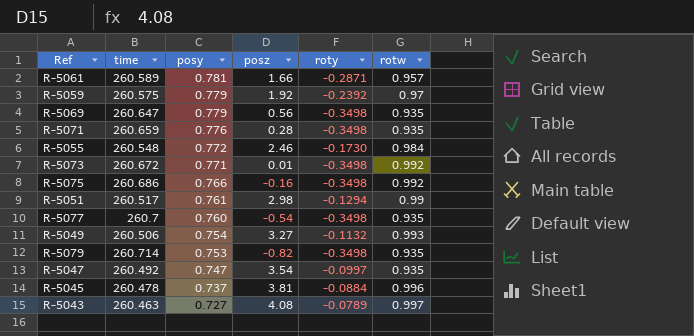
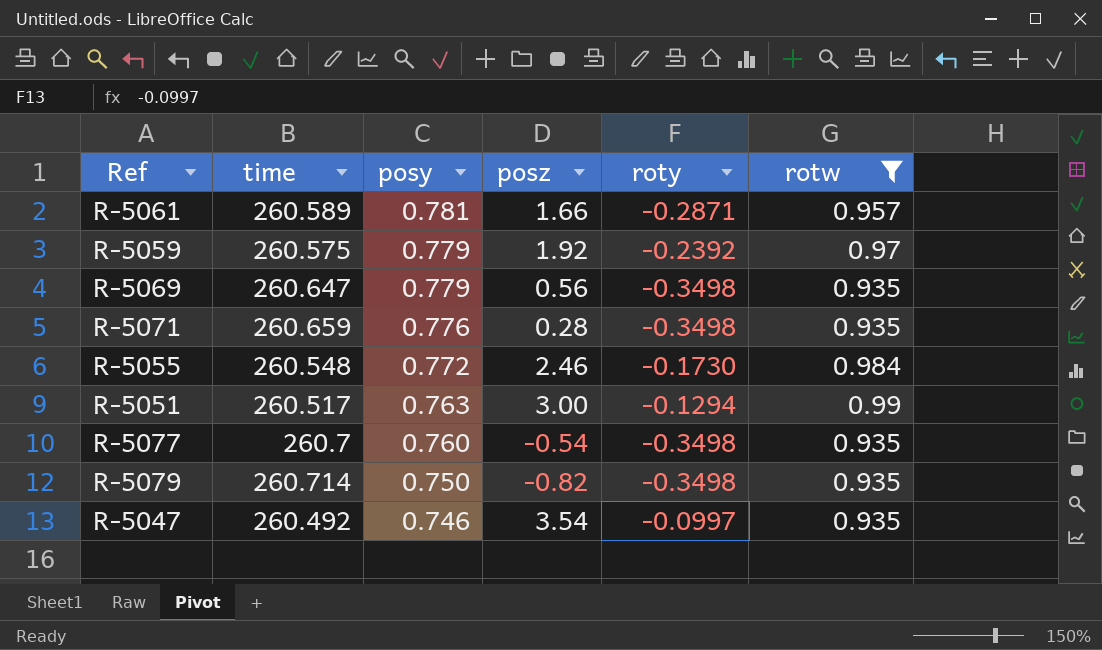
filter: none -> rotw <= 0.99
R-5051 | posy: 0.761 -> 0.763
R-5051 | posz: 2.98 -> 3.00
R-5079 | posy: 0.753 -> 0.750
R-5047 | posy: 0.747 -> 0.746

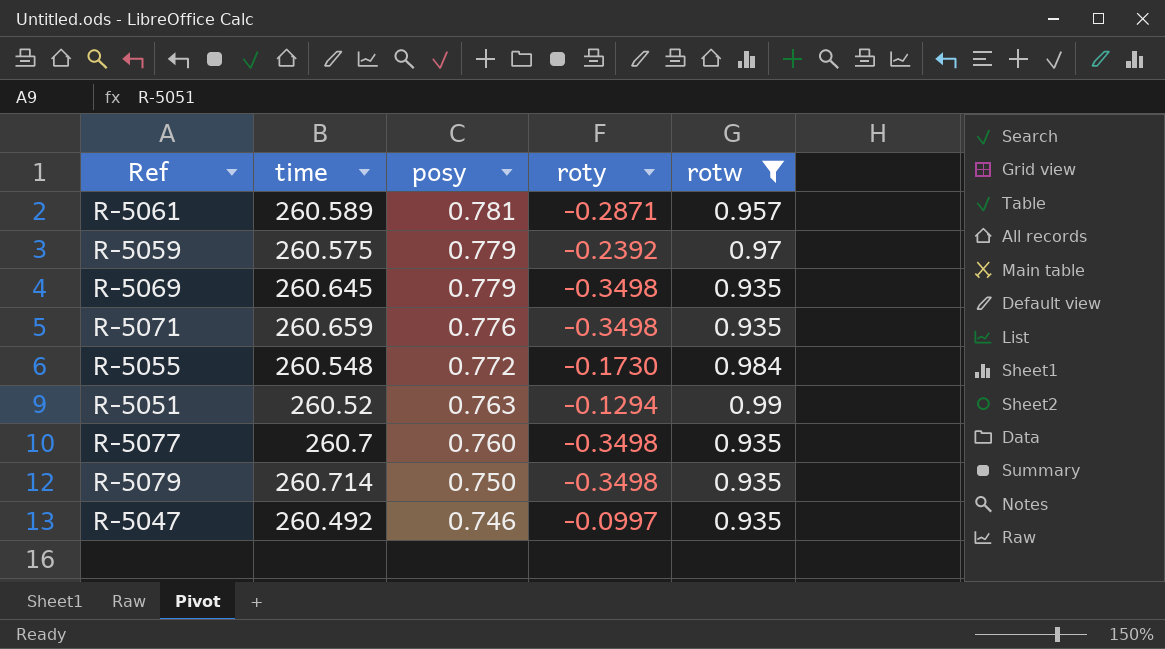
column posz | position: 4 -> none
R-5069 | time: 260.647 -> 260.645
R-5051 | time: 260.517 -> 260.52

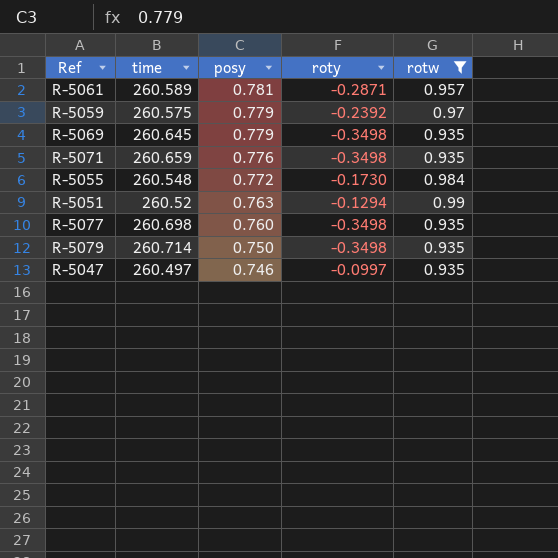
R-5077 | time: 260.7 -> 260.698
R-5047 | time: 260.492 -> 260.497

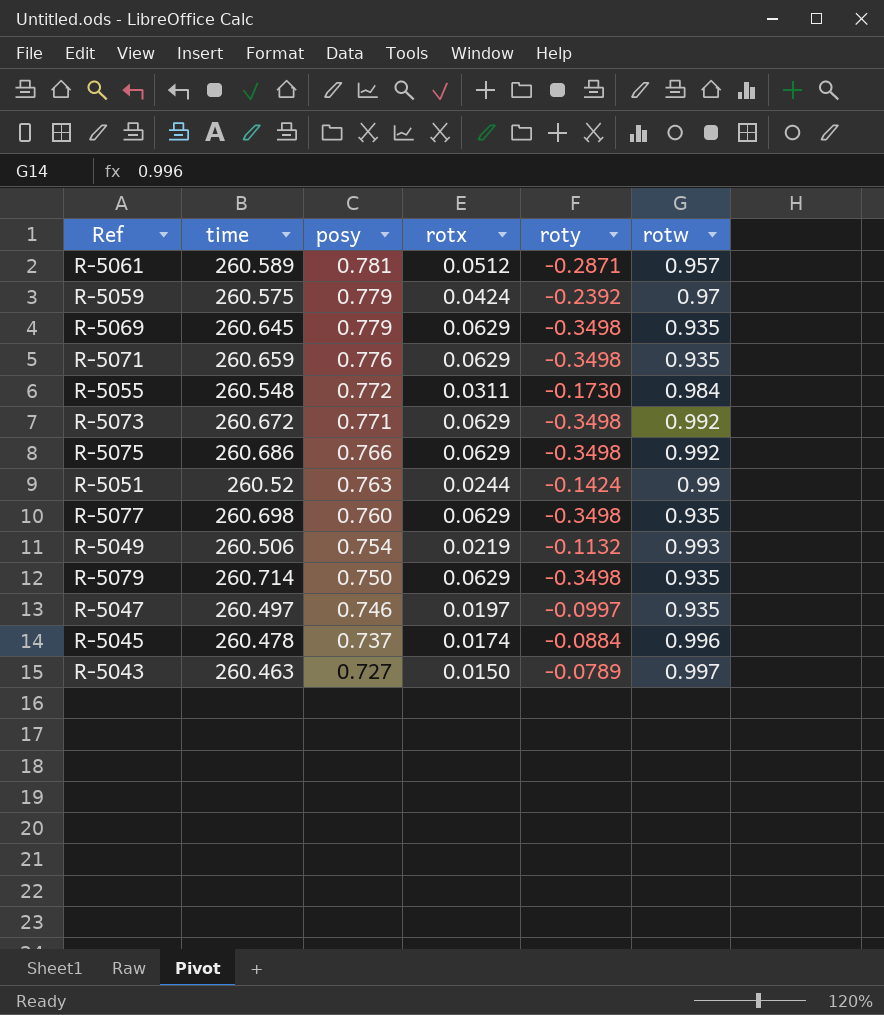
filter: rotw <= 0.99 -> none
column rotx | position: none -> 4
R-5051 | roty: -0.1294 -> -0.1424

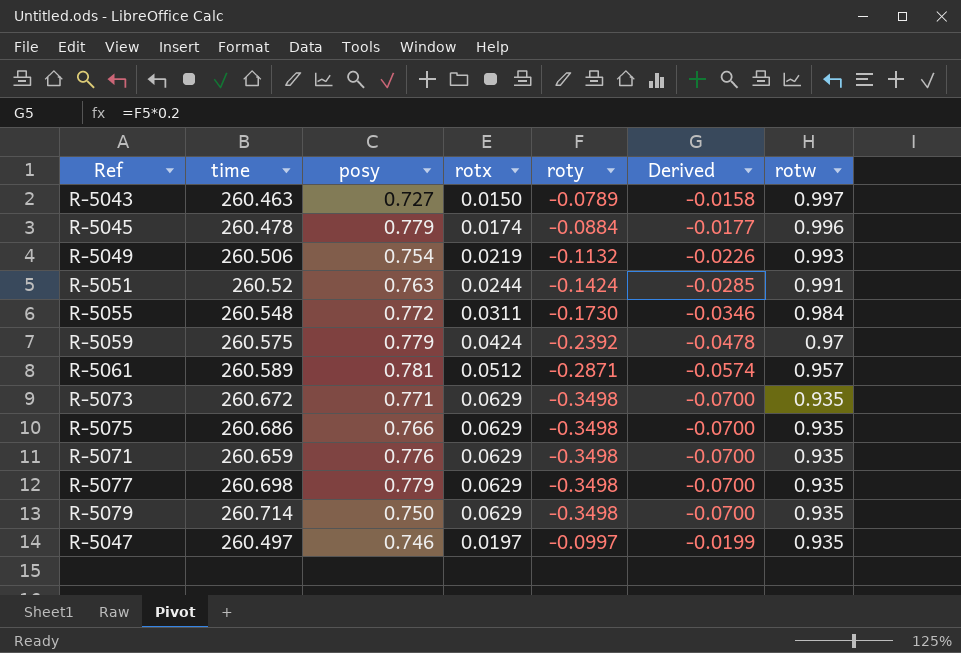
row order: posy descending -> rotw descending
column Derived | formula: none -> [roty] * 0.2
row R-5069: 260.645 | 0.779 | 0.0629 | -0.3498 | 0.935 -> none
R-5045 | posy: 0.737 -> 0.779
R-5051 | rotw: 0.99 -> 0.991
R-5073 | rotw: 0.992 -> 0.935
R-5075 | rotw: 0.992 -> 0.935
R-5077 | posy: 0.760 -> 0.779

